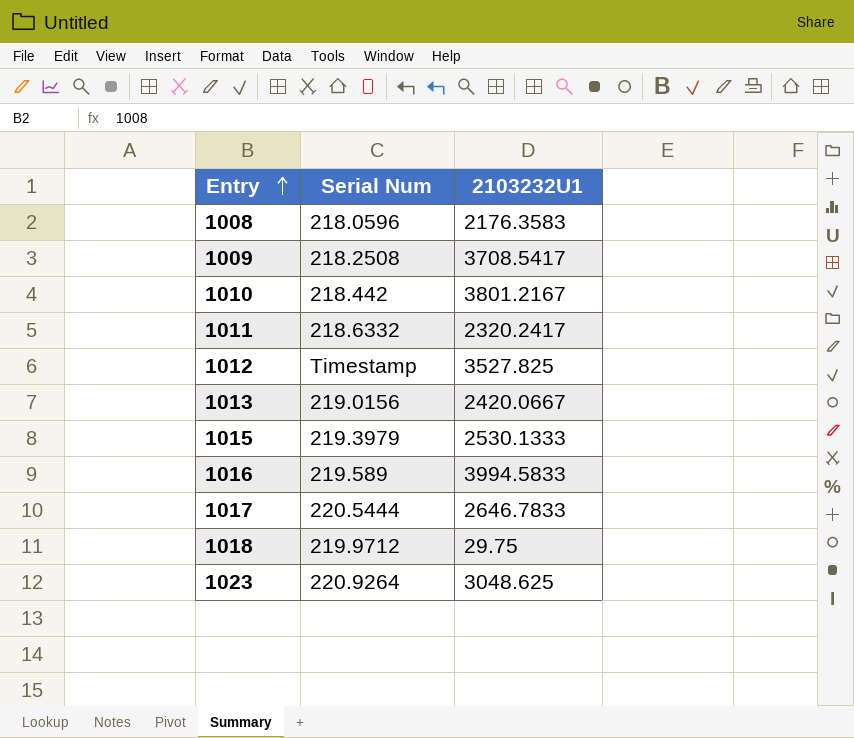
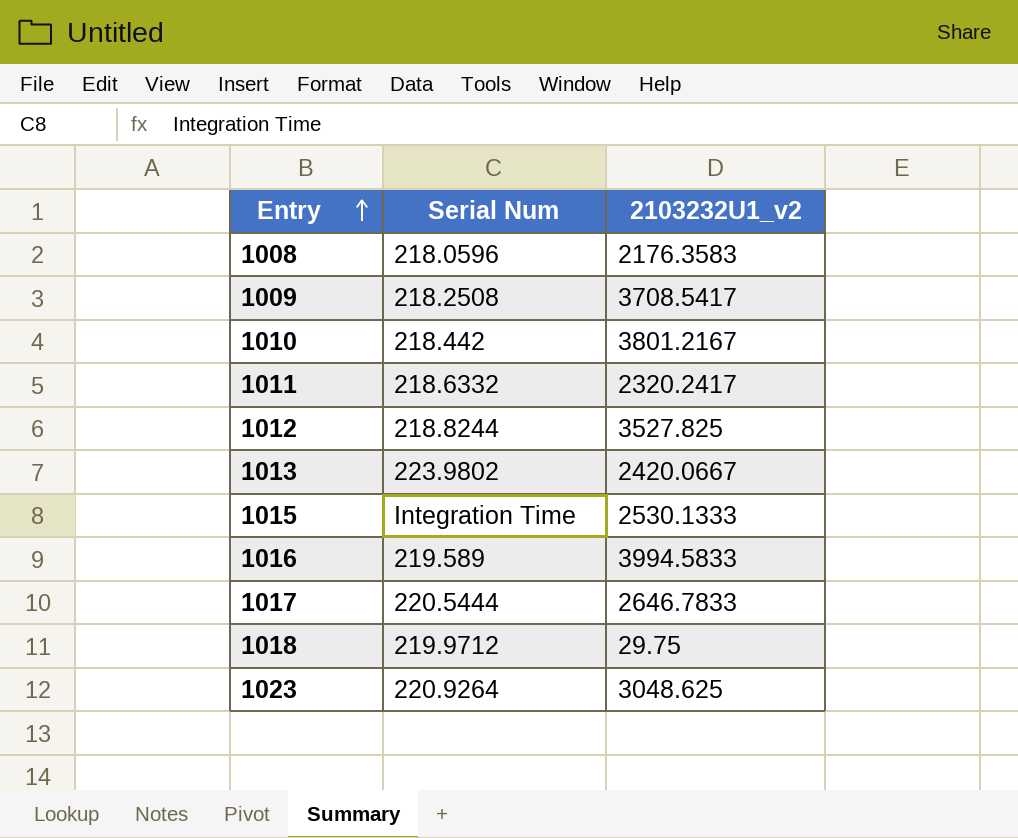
column name: 2103232U1 -> 2103232U1_v2
1012 | Serial Num: Timestamp -> 218.8244
1013 | Serial Num: 219.0156 -> 223.9802
1015 | Serial Num: 219.3979 -> Integration Time

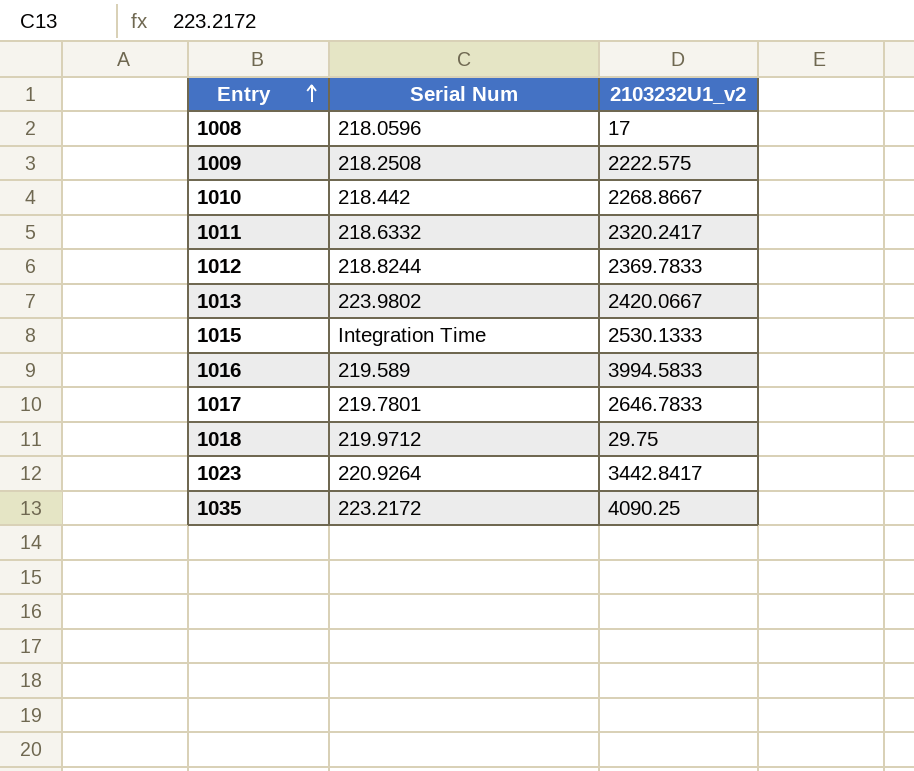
1008 | 2103232U1_v2: 2176.3583 -> 17
1009 | 2103232U1_v2: 3708.5417 -> 2222.575
1010 | 2103232U1_v2: 3801.2167 -> 2268.8667
1012 | 2103232U1_v2: 3527.825 -> 2369.7833
1017 | Serial Num: 220.5444 -> 219.7801
1023 | 2103232U1_v2: 3048.625 -> 3442.8417
row 1035: none -> 223.2172 | 4090.25

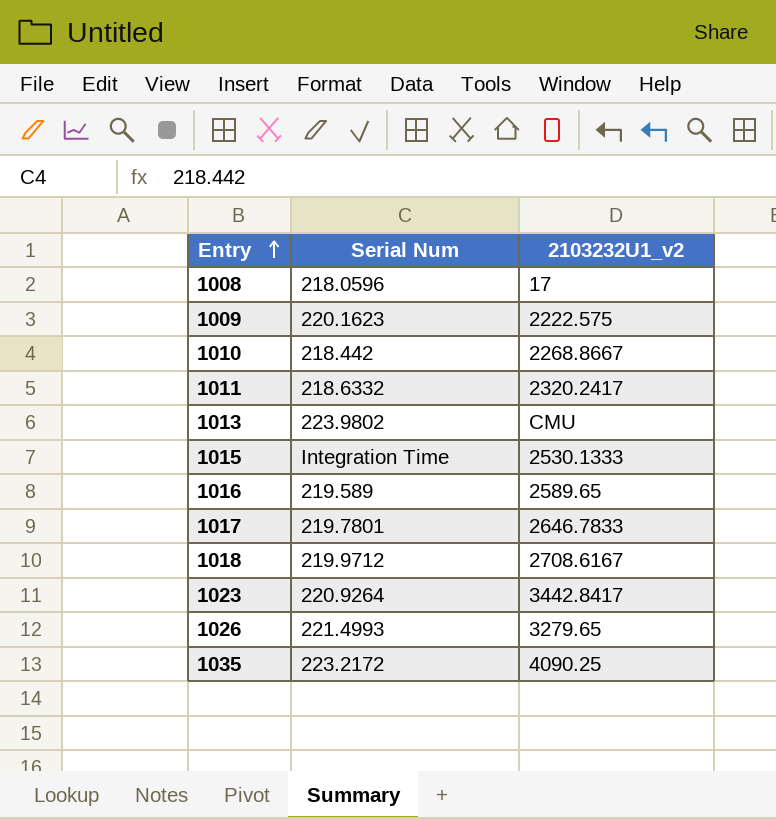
row 1012: 218.8244 | 2369.7833 -> none
1009 | Serial Num: 218.2508 -> 220.1623
1013 | 2103232U1_v2: 2420.0667 -> CMU
1016 | 2103232U1_v2: 3994.5833 -> 2589.65
1018 | 2103232U1_v2: 29.75 -> 2708.6167
row 1026: none -> 221.4993 | 3279.65

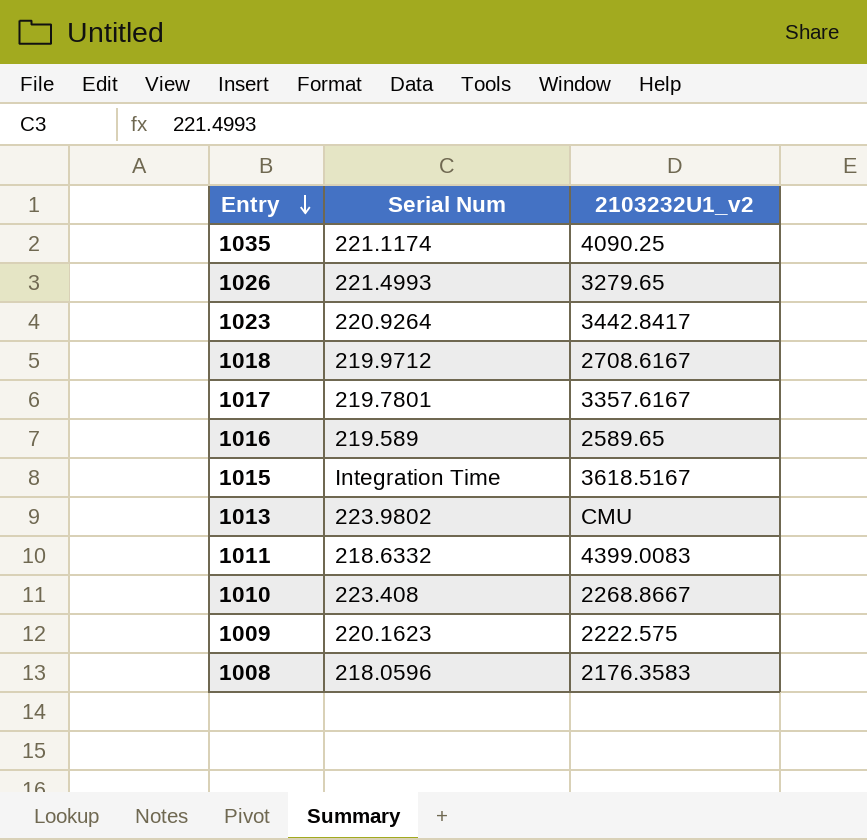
row order: Entry ascending -> Entry descending
1035 | Serial Num: 223.2172 -> 221.1174
1017 | 2103232U1_v2: 2646.7833 -> 3357.6167
1015 | 2103232U1_v2: 2530.1333 -> 3618.5167
1011 | 2103232U1_v2: 2320.2417 -> 4399.0083
1010 | Serial Num: 218.442 -> 223.408
1008 | 2103232U1_v2: 17 -> 2176.3583

